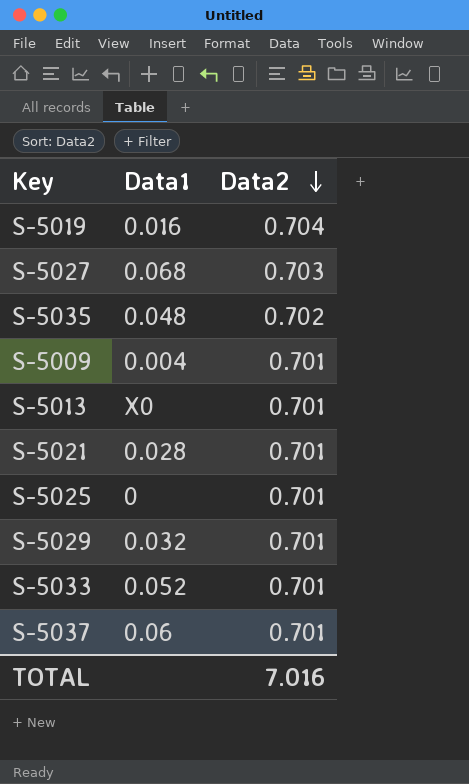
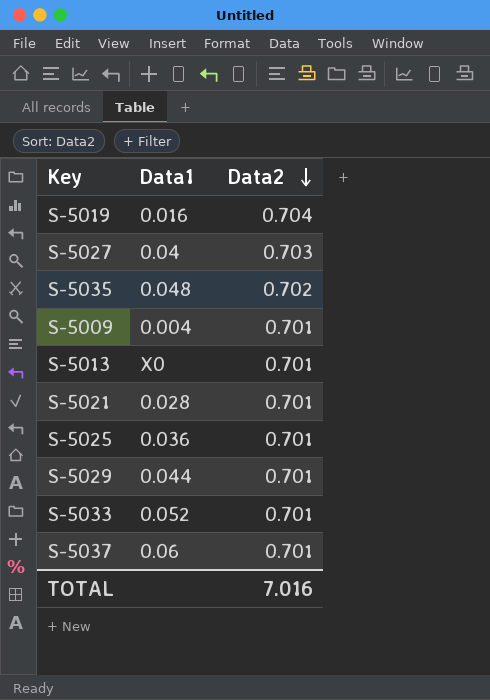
S-5027 | Data1: 0.068 -> 0.04
S-5025 | Data1: 0 -> 0.036
S-5029 | Data1: 0.032 -> 0.044

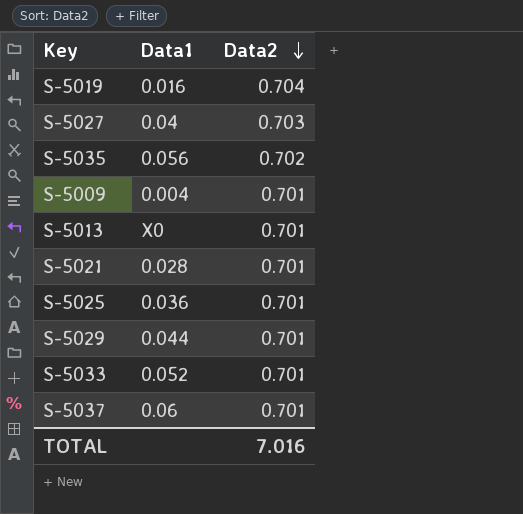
S-5035 | Data1: 0.048 -> 0.056

